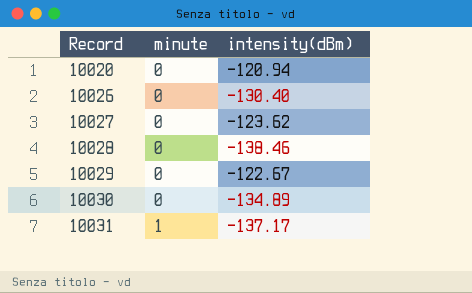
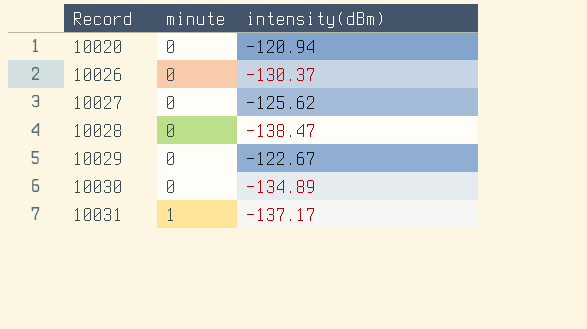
10026 | intensity(dBm): -130.40 -> -130.37
10027 | intensity(dBm): -123.62 -> -125.62
10028 | intensity(dBm): -138.46 -> -138.47

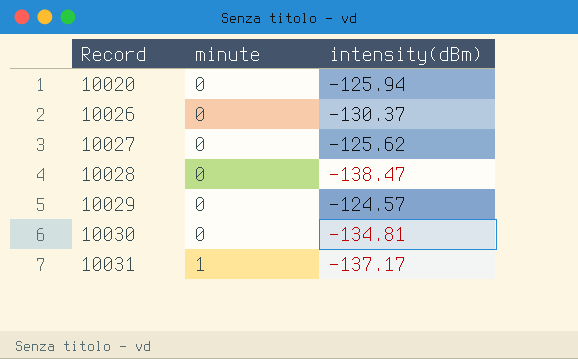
10020 | intensity(dBm): -120.94 -> -125.94
10029 | intensity(dBm): -122.67 -> -124.57
10030 | intensity(dBm): -134.89 -> -134.81

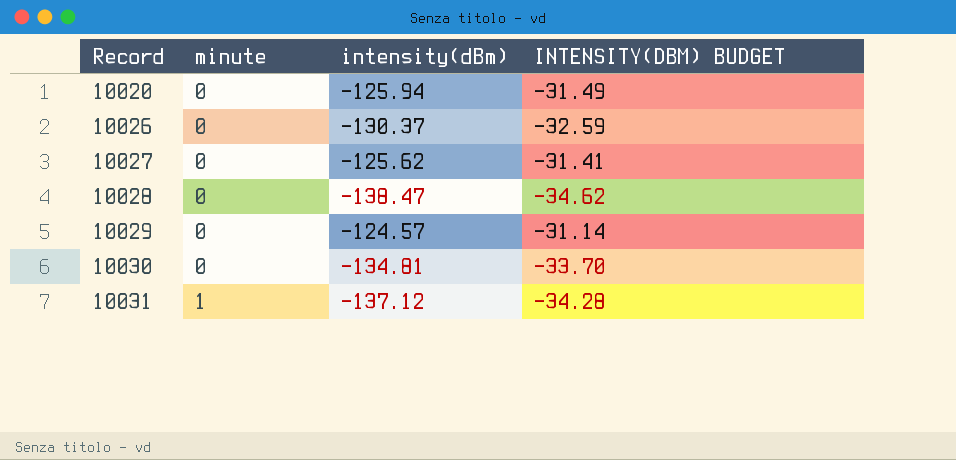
column INTENSITY(DBM) BUDGET | formula: none -> [intensity(dBm)] * 0.25
10031 | intensity(dBm): -137.17 -> -137.12

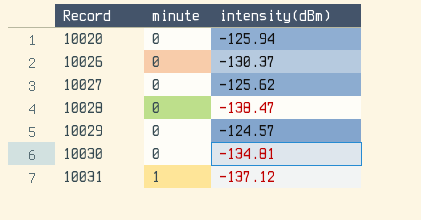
column INTENSITY(DBM) BUDGET | formula: [intensity(dBm)] * 0.25 -> none

